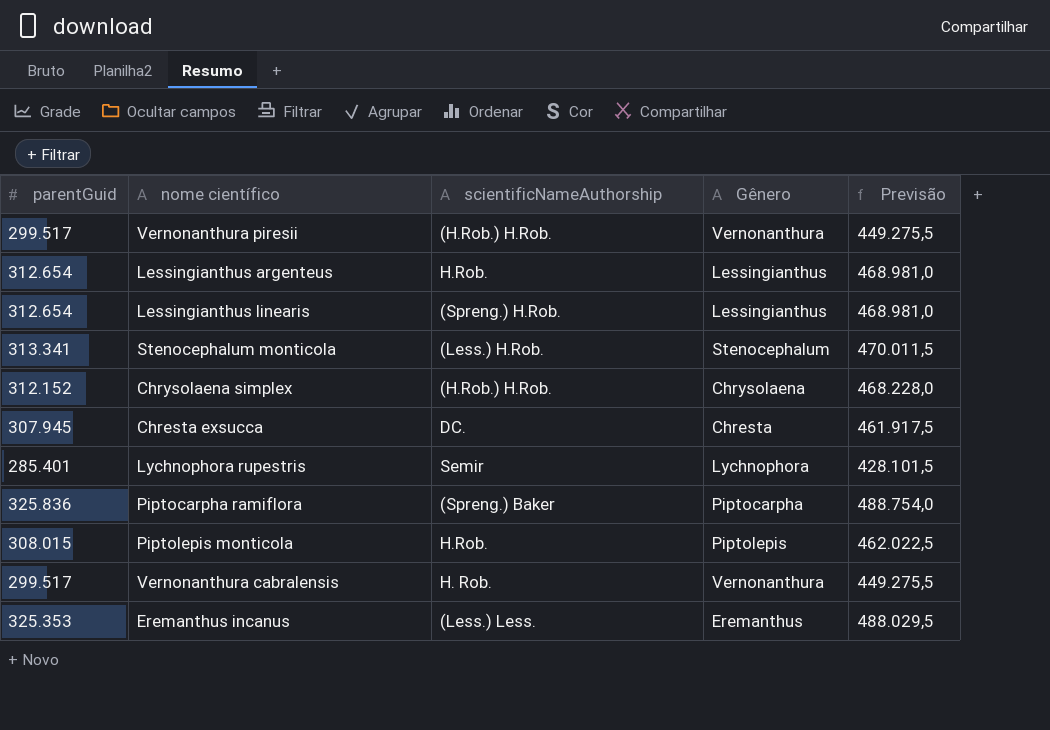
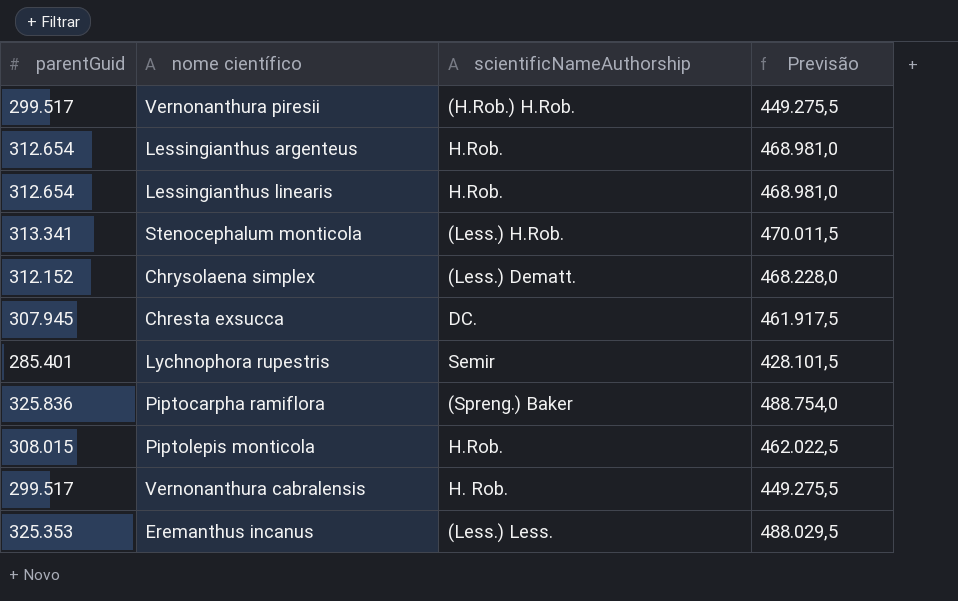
column Gênero | position: 4 -> none
Lessingianthus linearis | scientificNameAuthorship: (Spreng.) H.Rob. -> H.Rob.
Chrysolaena simplex | scientificNameAuthorship: (H.Rob.) H.Rob. -> (Less.) Dematt.

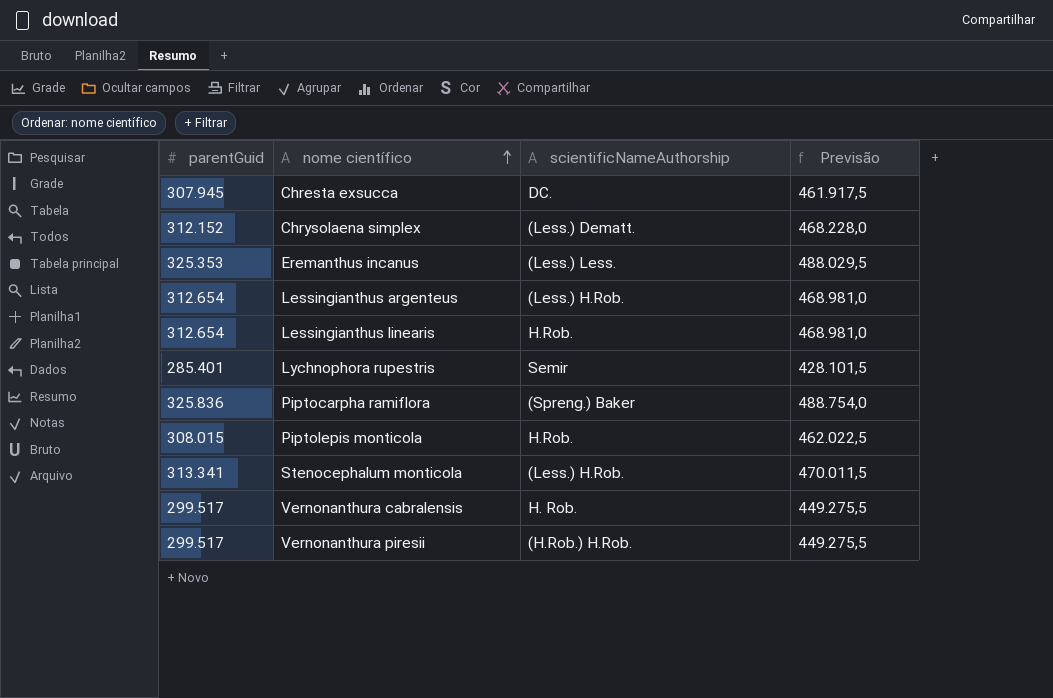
row order: none -> nome científico ascending
Lessingianthus argenteus | scientificNameAuthorship: H.Rob. -> (Less.) H.Rob.

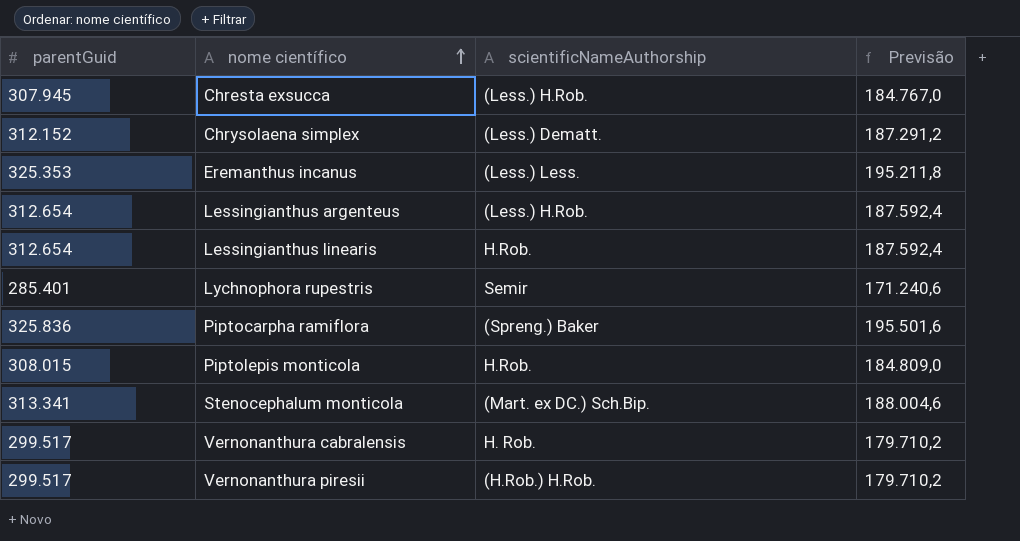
column Previsão | formula: [parentGuid] * 1,5 -> [parentGuid] * 0,6
Chresta exsucca | scientificNameAuthorship: DC. -> (Less.) H.Rob.
Stenocephalum monticola | scientificNameAuthorship: (Less.) H.Rob. -> (Mart. ex DC.) Sch.Bip.

